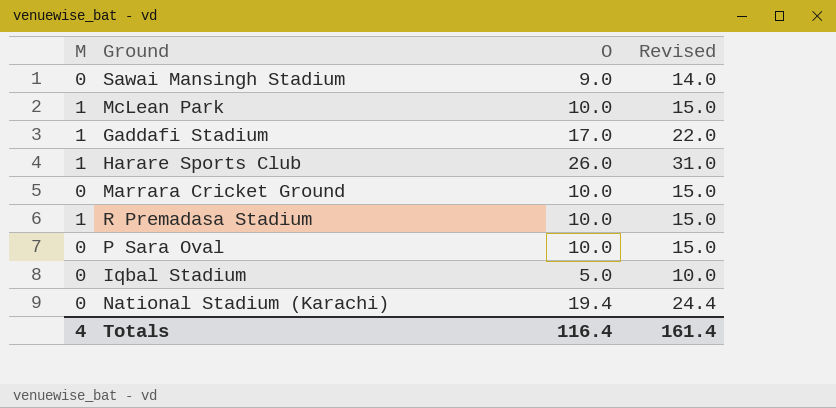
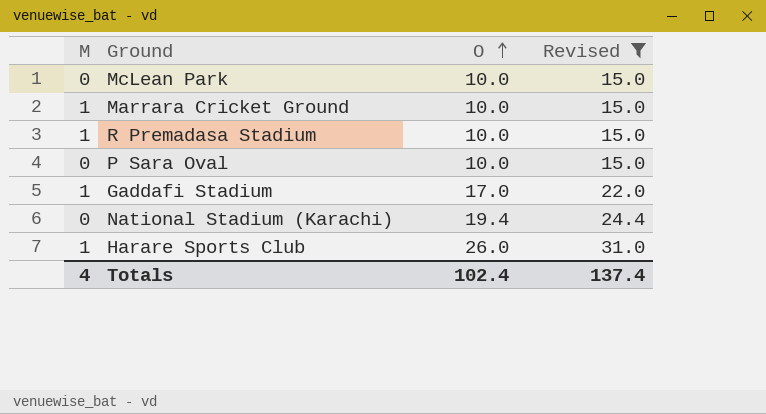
filter: none -> Revised >= 15.0
row order: none -> O ascending
McLean Park | M: 1 -> 0
Marrara Cricket Ground | M: 0 -> 1
Totals | O: 116.4 -> 102.4
Totals | Revised: 161.4 -> 137.4

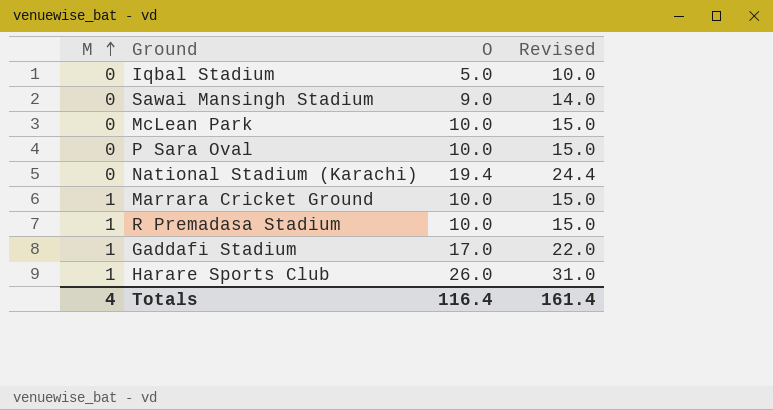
filter: Revised >= 15.0 -> none
row order: O ascending -> M ascending
Totals | O: 102.4 -> 116.4
Totals | Revised: 137.4 -> 161.4

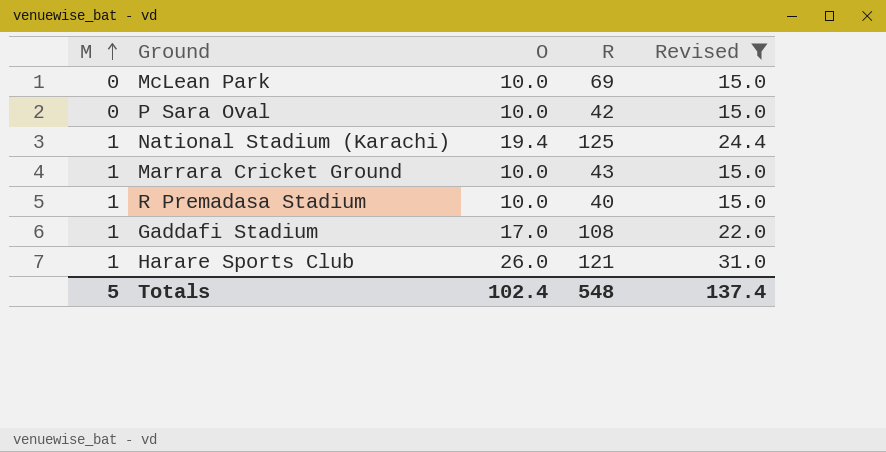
filter: none -> Revised >= 15.0
column R | position: none -> 4
National Stadium (Karachi) | M: 0 -> 1
Totals | M: 4 -> 5
Totals | O: 116.4 -> 102.4
Totals | Revised: 161.4 -> 137.4

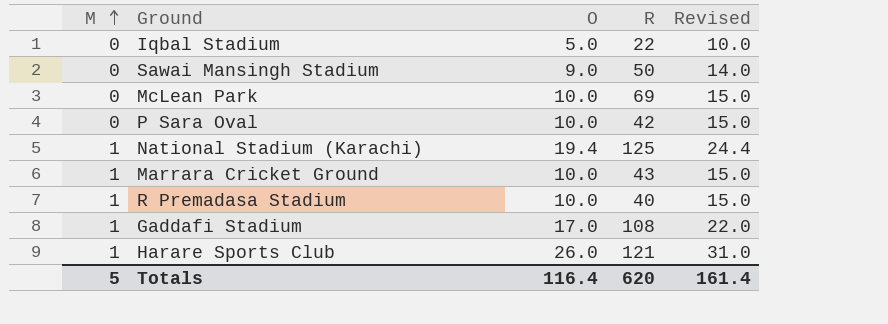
filter: Revised >= 15.0 -> none
Totals | O: 102.4 -> 116.4
Totals | R: 548 -> 620
Totals | Revised: 137.4 -> 161.4

